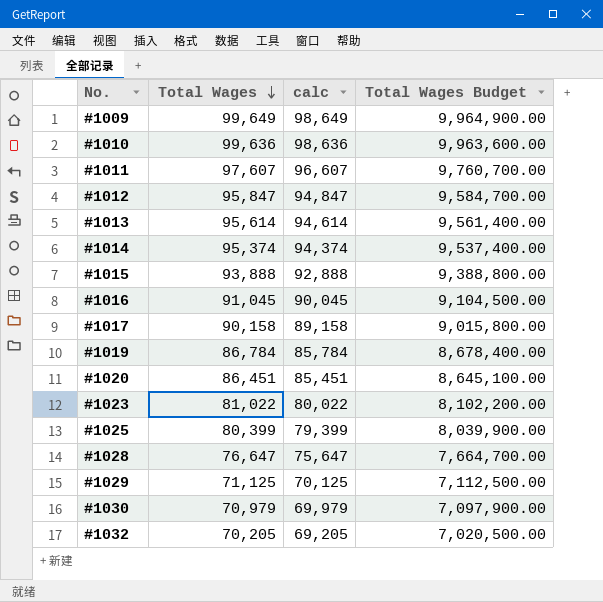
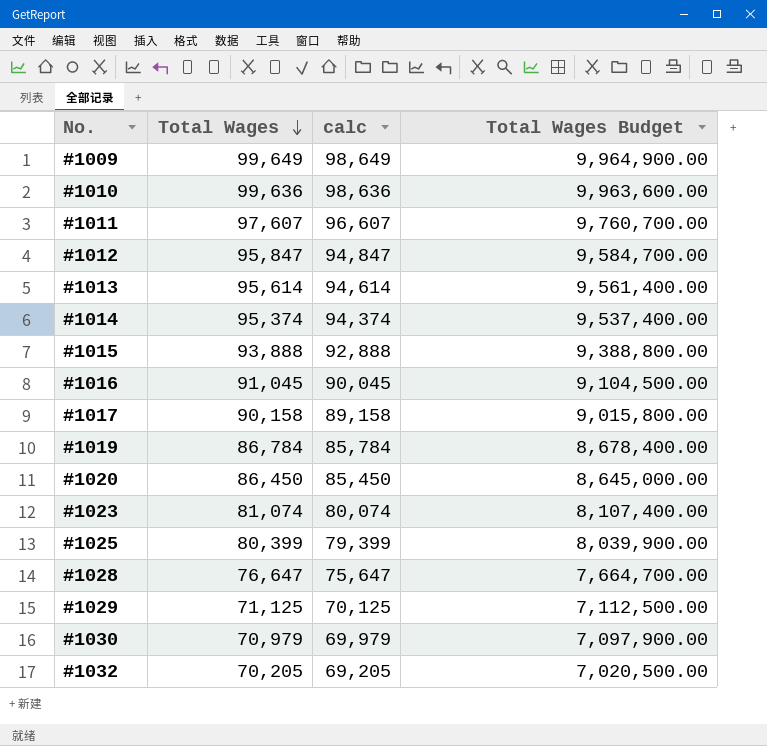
#1020 | Total Wages: 86,451 -> 86,450
#1020 | calc: 85,451 -> 85,450
#1020 | Total Wages Budget: 8,645,100.00 -> 8,645,000.00
#1023 | Total Wages: 81,022 -> 81,074
#1023 | calc: 80,022 -> 80,074
#1023 | Total Wages Budget: 8,102,200.00 -> 8,107,400.00

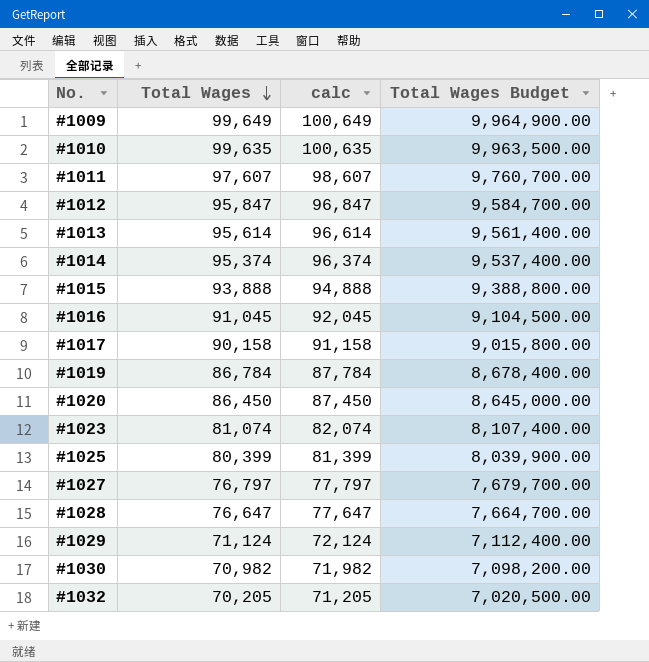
column calc | formula: [Total Wages] - 1000 -> [Total Wages] + 1000
#1010 | Total Wages: 99,636 -> 99,635
#1010 | Total Wages Budget: 9,963,600.00 -> 9,963,500.00
row #1027: none -> 76,797 | 77,797 | 7,679,700.00
#1029 | Total Wages: 71,125 -> 71,124
#1029 | Total Wages Budget: 7,112,500.00 -> 7,112,400.00
#1030 | Total Wages: 70,979 -> 70,982
#1030 | Total Wages Budget: 7,097,900.00 -> 7,098,200.00

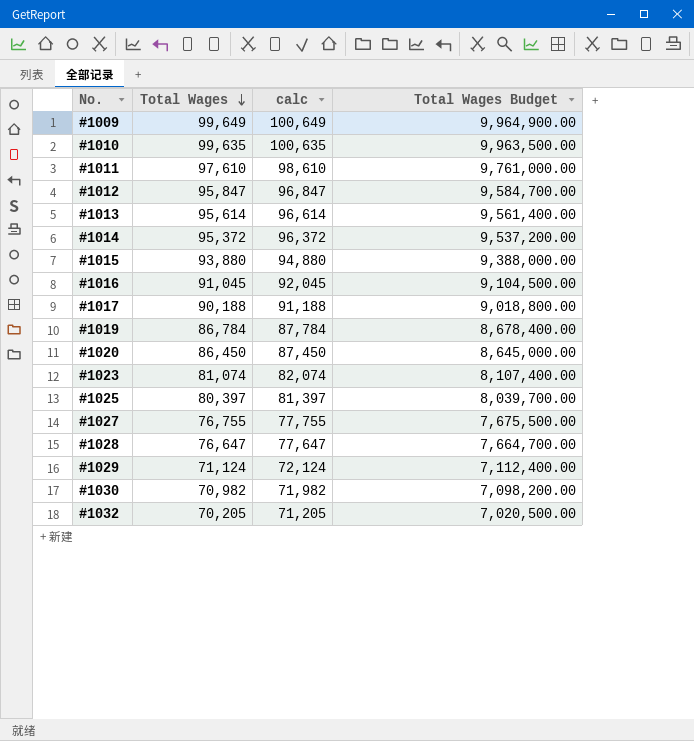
#1011 | Total Wages: 97,607 -> 97,610
#1011 | calc: 98,607 -> 98,610
#1011 | Total Wages Budget: 9,760,700.00 -> 9,761,000.00
#1014 | Total Wages: 95,374 -> 95,372
#1014 | calc: 96,374 -> 96,372
#1014 | Total Wages Budget: 9,537,400.00 -> 9,537,200.00
#1015 | Total Wages: 93,888 -> 93,880
#1015 | calc: 94,888 -> 94,880
#1015 | Total Wages Budget: 9,388,800.00 -> 9,388,000.00
#1017 | Total Wages: 90,158 -> 90,188
#1017 | calc: 91,158 -> 91,188
#1017 | Total Wages Budget: 9,015,800.00 -> 9,018,800.00
#1025 | Total Wages: 80,399 -> 80,397
#1025 | calc: 81,399 -> 81,397
#1025 | Total Wages Budget: 8,039,900.00 -> 8,039,700.00
#1027 | Total Wages: 76,797 -> 76,755
#1027 | calc: 77,797 -> 77,755
#1027 | Total Wages Budget: 7,679,700.00 -> 7,675,500.00

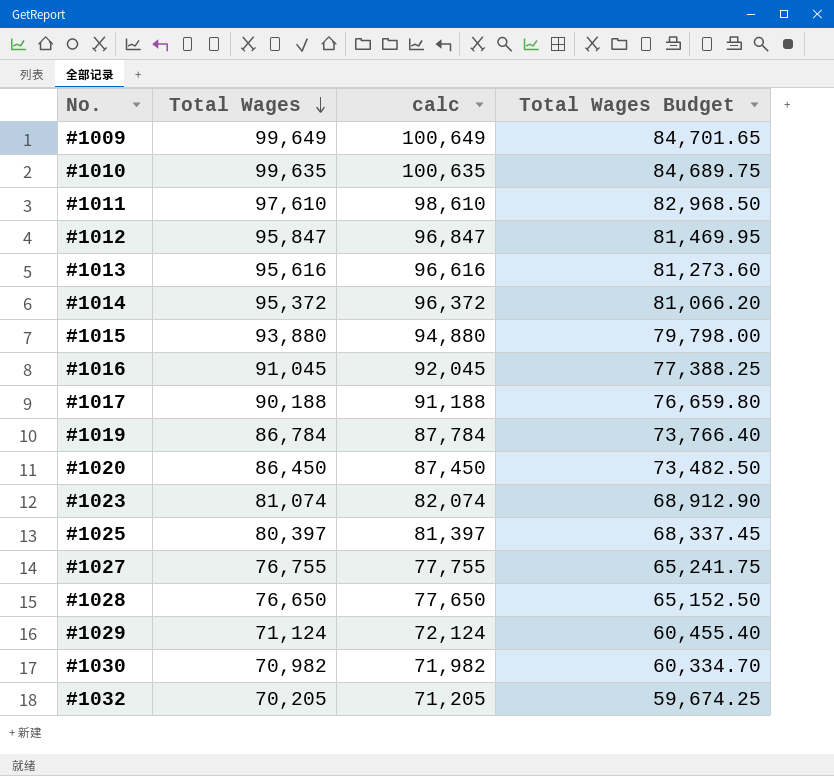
column Total Wages Budget | formula: [Total Wages] * 100 -> [Total Wages] * 0.85
#1013 | Total Wages: 95,614 -> 95,616
#1013 | calc: 96,614 -> 96,616
#1028 | Total Wages: 76,647 -> 76,650
#1028 | calc: 77,647 -> 77,650

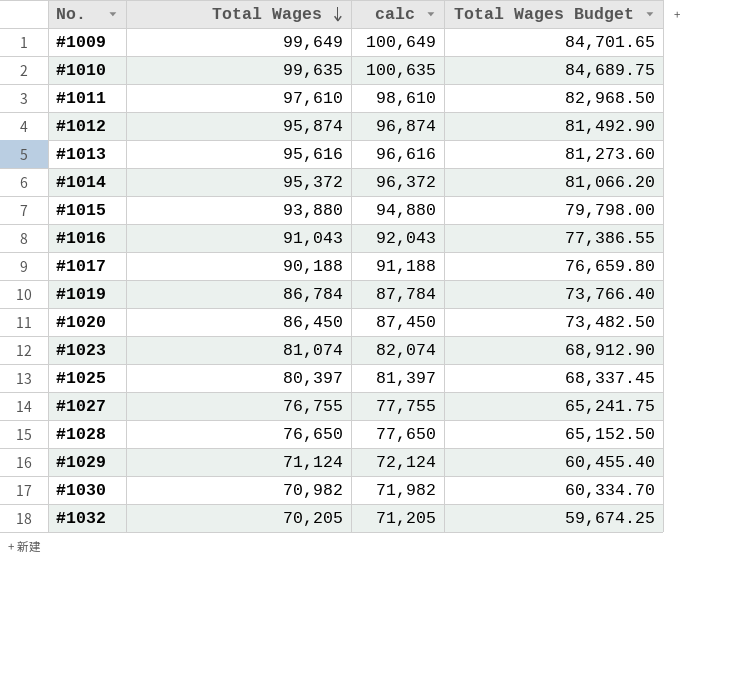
#1012 | Total Wages: 95,847 -> 95,874
#1012 | calc: 96,847 -> 96,874
#1012 | Total Wages Budget: 81,469.95 -> 81,492.90
#1016 | Total Wages: 91,045 -> 91,043
#1016 | calc: 92,045 -> 92,043
#1016 | Total Wages Budget: 77,388.25 -> 77,386.55

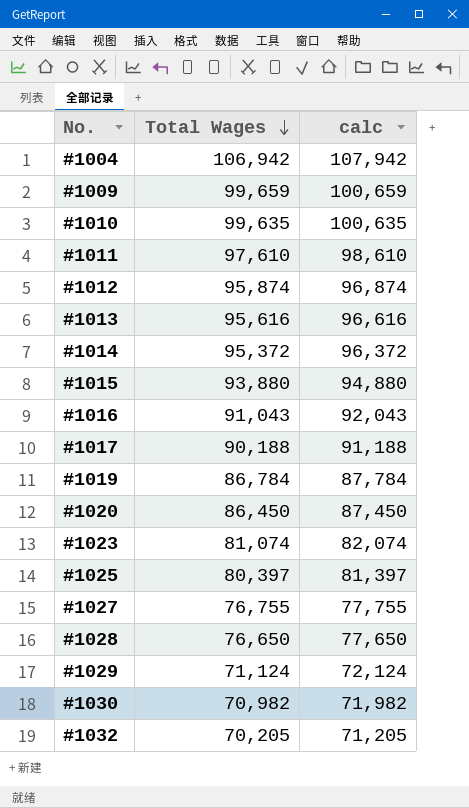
column Total Wages Budget | formula: [Total Wages] * 0.85 -> none
row #1004: none -> 106,942 | 107,942
#1009 | Total Wages: 99,649 -> 99,659
#1009 | calc: 100,649 -> 100,659

